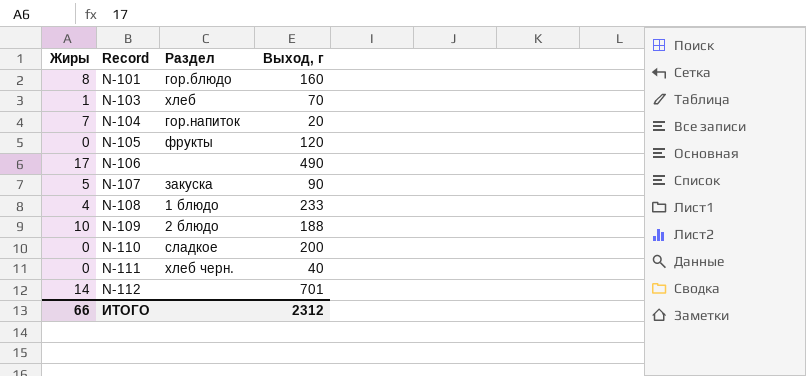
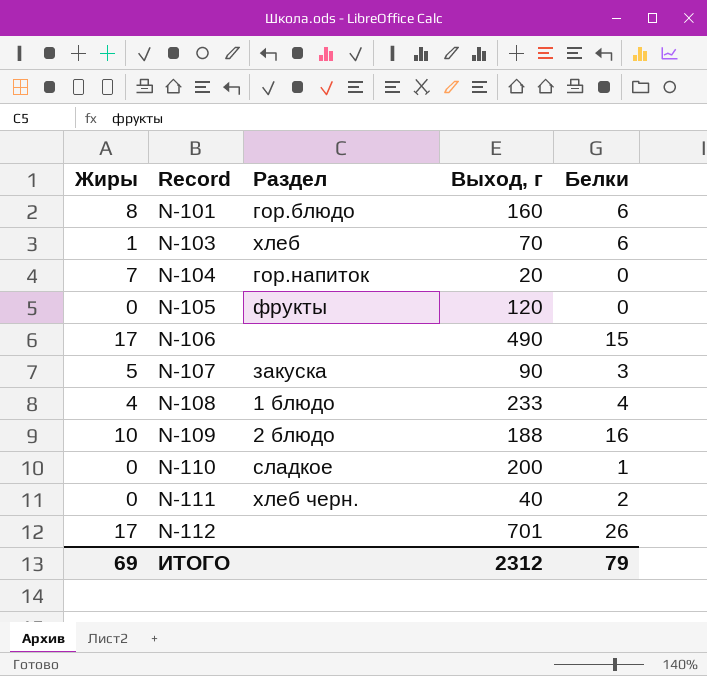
column Белки | position: none -> 5
N-112 | Жиры: 14 -> 17
ИТОГО | Жиры: 66 -> 69

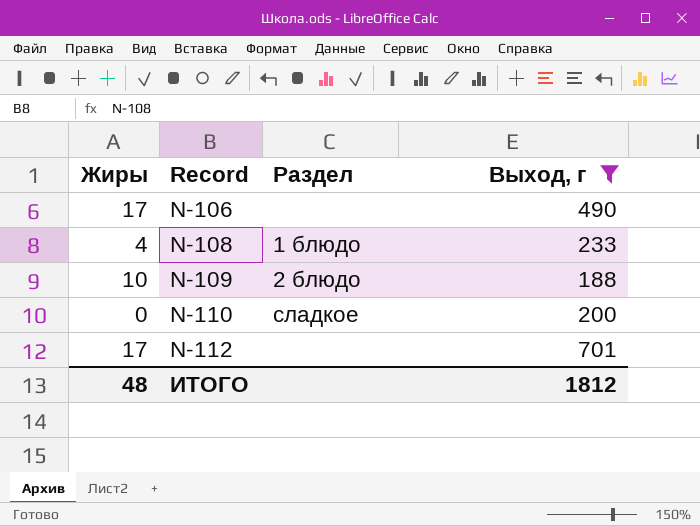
filter: none -> Выход, г >= 188
column Белки | position: 5 -> none
ИТОГО | Жиры: 69 -> 48
ИТОГО | Выход, г: 2312 -> 1812

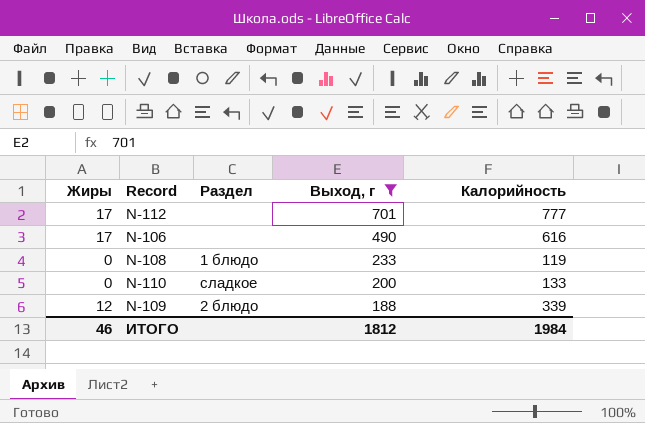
row order: Record ascending -> Выход, г descending
column Калорийность | position: none -> 5
N-108 | Жиры: 4 -> 0
N-109 | Жиры: 10 -> 12
ИТОГО | Жиры: 48 -> 46

